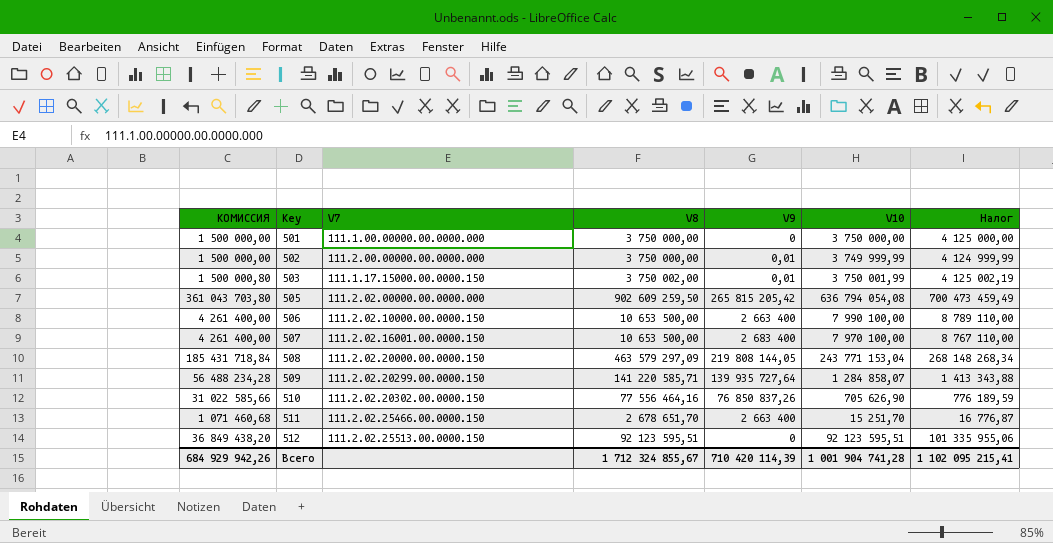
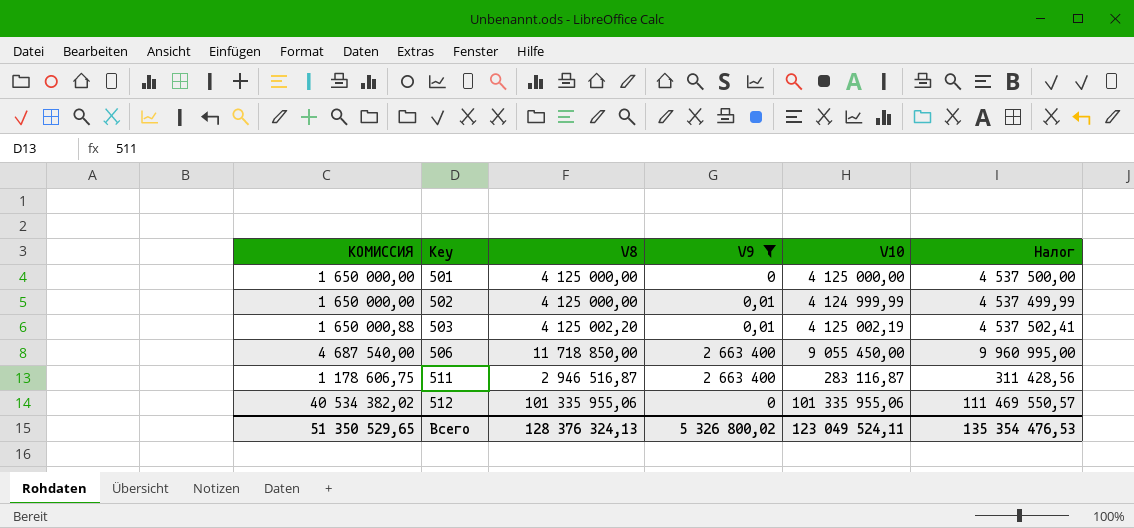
filter: none -> V9 <= 2 663 400
column V7 | position: 3 -> none
501 | КОМИССИЯ: 1 500 000,00 -> 1 650 000,00
501 | V8: 3 750 000,00 -> 4 125 000,00
501 | V10: 3 750 000,00 -> 4 125 000,00
501 | Налог: 4 125 000,00 -> 4 537 500,00
502 | КОМИССИЯ: 1 500 000,00 -> 1 650 000,00
502 | V8: 3 750 000,00 -> 4 125 000,00
502 | V10: 3 749 999,99 -> 4 124 999,99
502 | Налог: 4 124 999,99 -> 4 537 499,99
503 | КОМИССИЯ: 1 500 000,80 -> 1 650 000,88
503 | V8: 3 750 002,00 -> 4 125 002,20
503 | V10: 3 750 001,99 -> 4 125 002,19
503 | Налог: 4 125 002,19 -> 4 537 502,41
506 | КОМИССИЯ: 4 261 400,00 -> 4 687 540,00
506 | V8: 10 653 500,00 -> 11 718 850,00
506 | V10: 7 990 100,00 -> 9 055 450,00
506 | Налог: 8 789 110,00 -> 9 960 995,00
511 | КОМИССИЯ: 1 071 460,68 -> 1 178 606,75
511 | V8: 2 678 651,70 -> 2 946 516,87
511 | V10: 15 251,70 -> 283 116,87
511 | Налог: 16 776,87 -> 311 428,56
512 | КОМИССИЯ: 36 849 438,20 -> 40 534 382,02
512 | V8: 92 123 595,51 -> 101 335 955,06
512 | V10: 92 123 595,51 -> 101 335 955,06
512 | Налог: 101 335 955,06 -> 111 469 550,57
Всего | КОМИССИЯ: 684 929 942,26 -> 51 350 529,65
Всего | V8: 1 712 324 855,67 -> 128 376 324,13
Всего | V9: 710 420 114,39 -> 5 326 800,02
Всего | V10: 1 001 904 741,28 -> 123 049 524,11
Всего | Налог: 1 102 095 215,41 -> 135 354 476,53

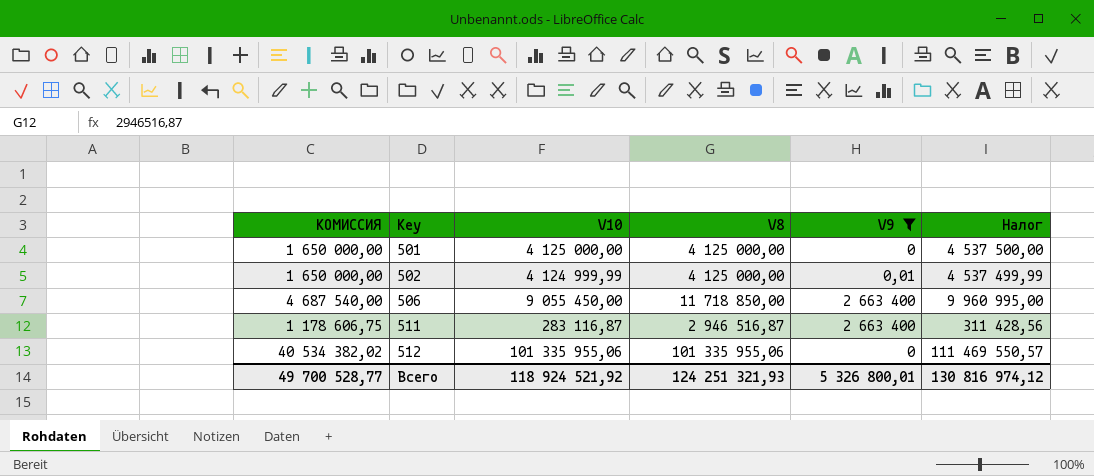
column V10 | position: 5 -> 3
row 503: 1 650 000,88 | 4 125 002,20 | 0,01 | 4 125 002,19 | 4 537 502,41 -> none
Всего | КОМИССИЯ: 51 350 529,65 -> 49 700 528,77
Всего | V10: 123 049 524,11 -> 118 924 521,92
Всего | V8: 128 376 324,13 -> 124 251 321,93
Всего | V9: 5 326 800,02 -> 5 326 800,01
Всего | Налог: 135 354 476,53 -> 130 816 974,12

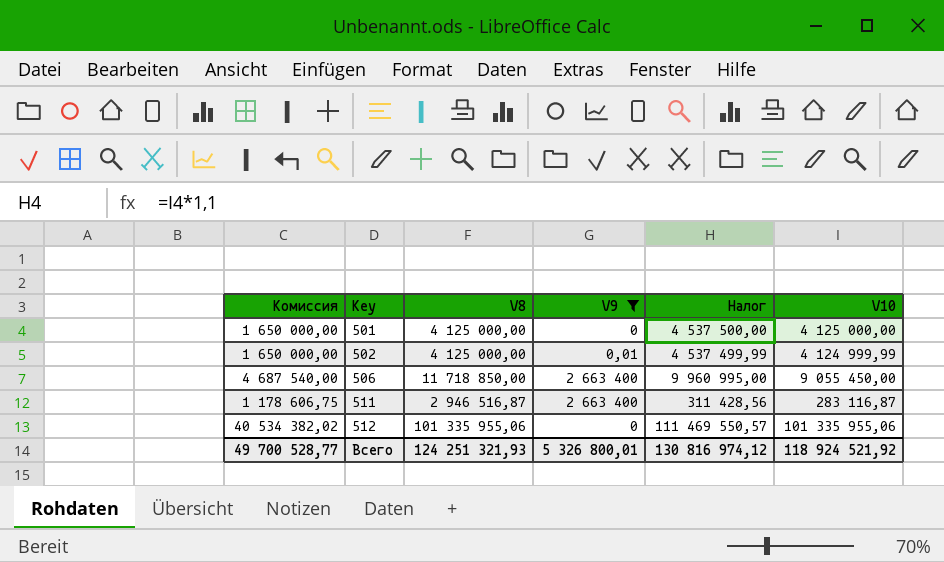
column name: КОМИССИЯ -> Комиссия
column V10 | position: 3 -> 6

